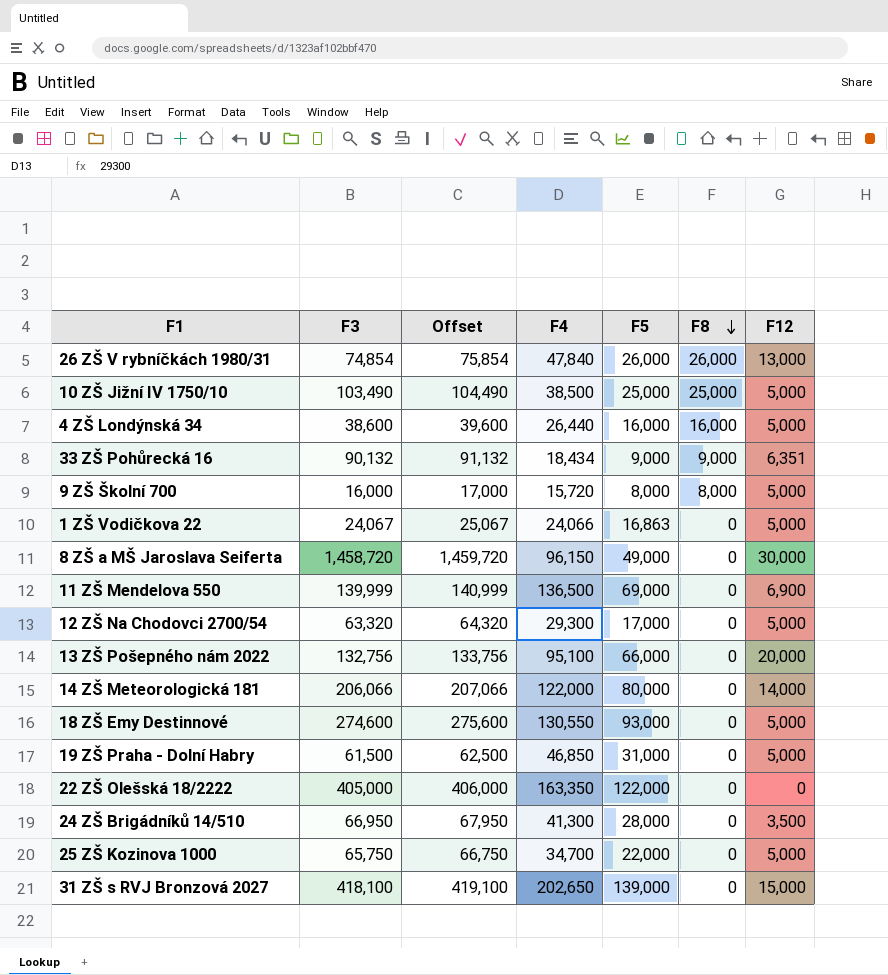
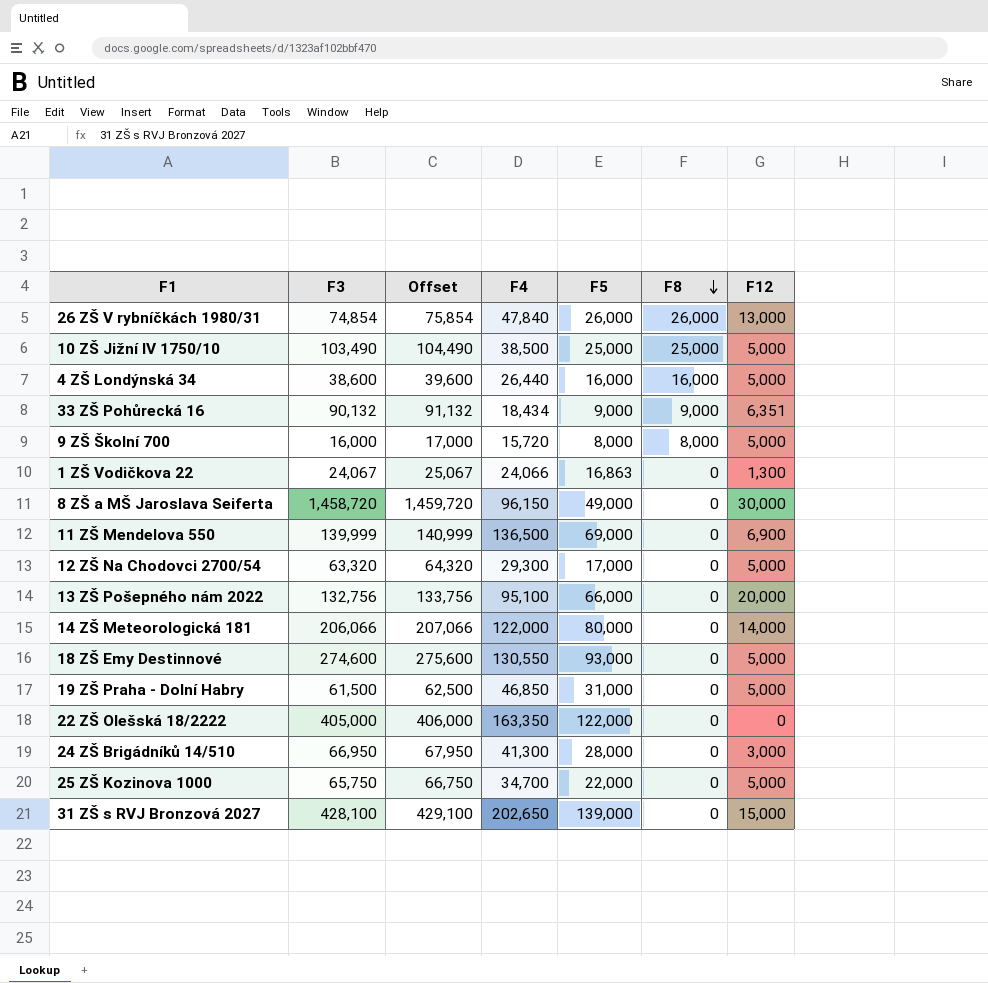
1 ZŠ Vodičkova 22 | F12: 5,000 -> 1,300
24 ZŠ Brigádníků 14/510 | F12: 3,500 -> 3,000
31 ZŠ s RVJ Bronzová 2027 | F3: 418,100 -> 428,100
31 ZŠ s RVJ Bronzová 2027 | Offset: 419,100 -> 429,100

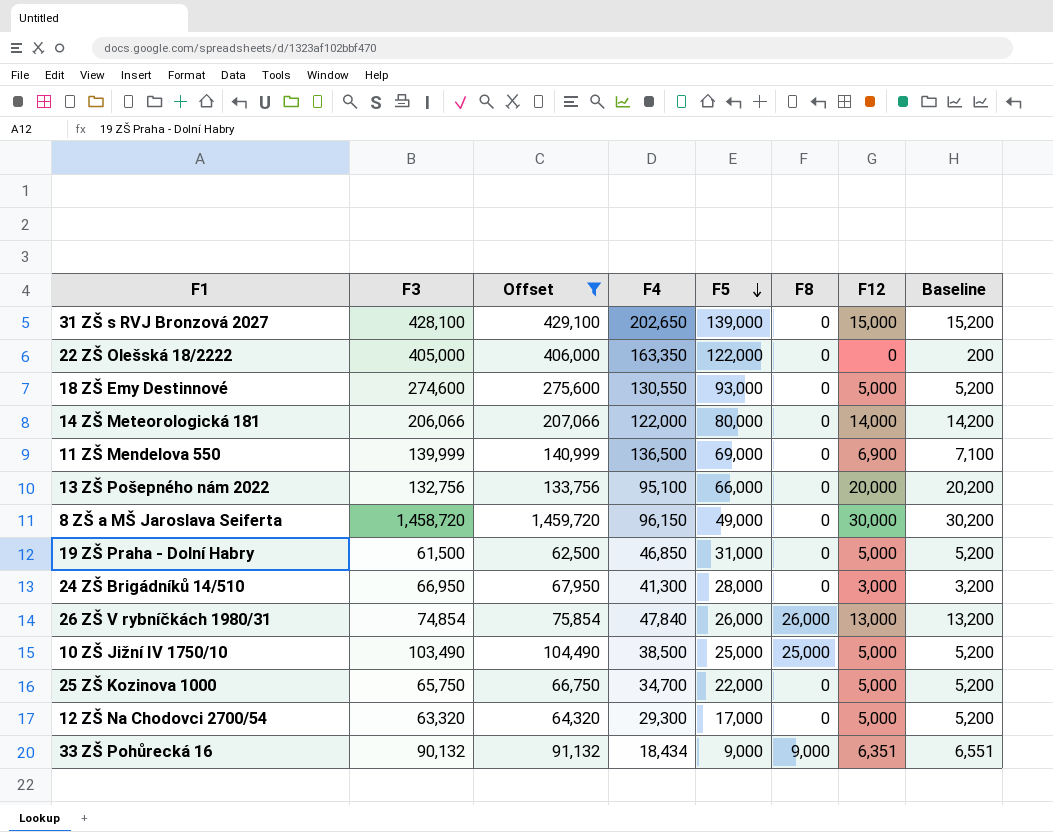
filter: none -> Offset >= 62,500
row order: F8 descending -> F5 descending
column Baseline | formula: none -> [F12] + 200

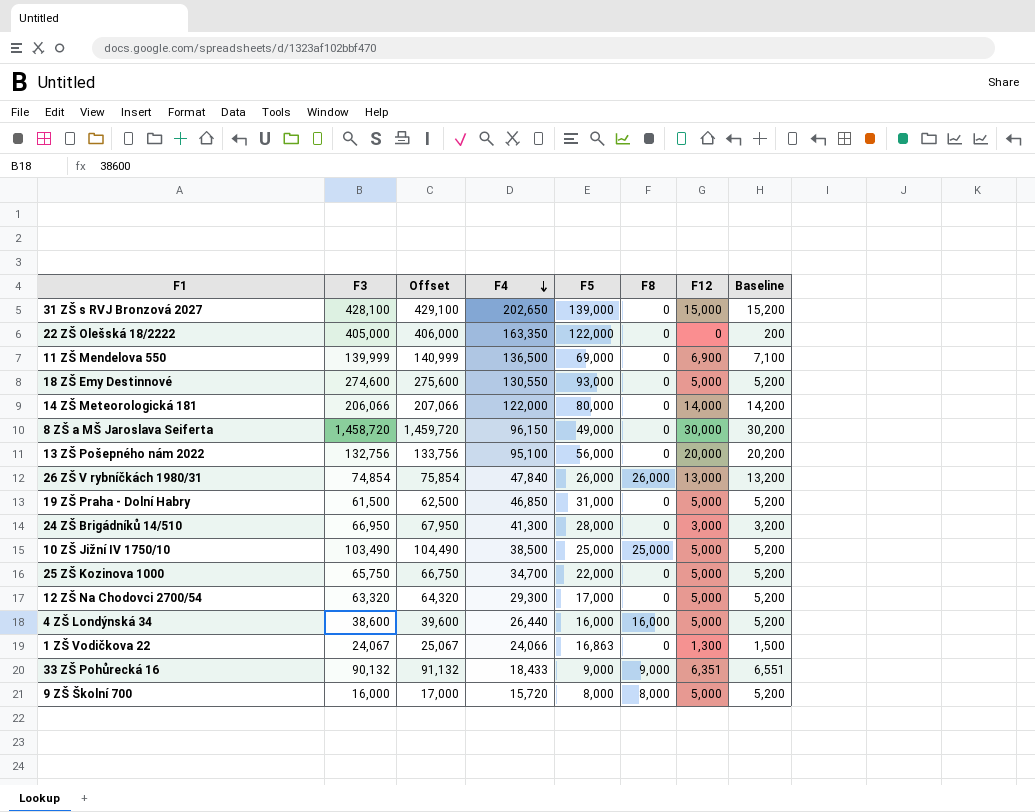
filter: Offset >= 62,500 -> none
row order: F5 descending -> F4 descending
13 ZŠ Pošepného nám 2022 | F5: 66,000 -> 56,000
33 ZŠ Pohůrecká 16 | F4: 18,434 -> 18,433

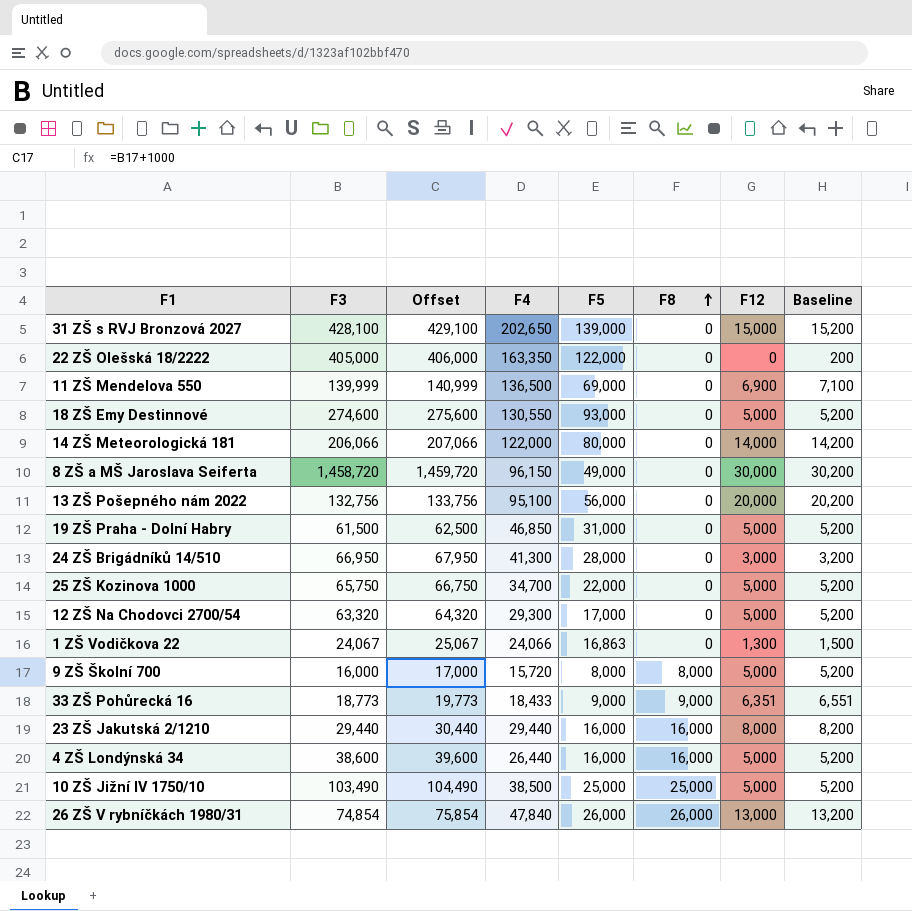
row order: F4 descending -> F8 ascending
33 ZŠ Pohůrecká 16 | F3: 90,132 -> 18,773
33 ZŠ Pohůrecká 16 | Offset: 91,132 -> 19,773
row 23 ZŠ Jakutská 2/1210: none -> 29,440 | 30,440 | 29,440 | 16,000 | 16,000 | 8,000 | 8,200

